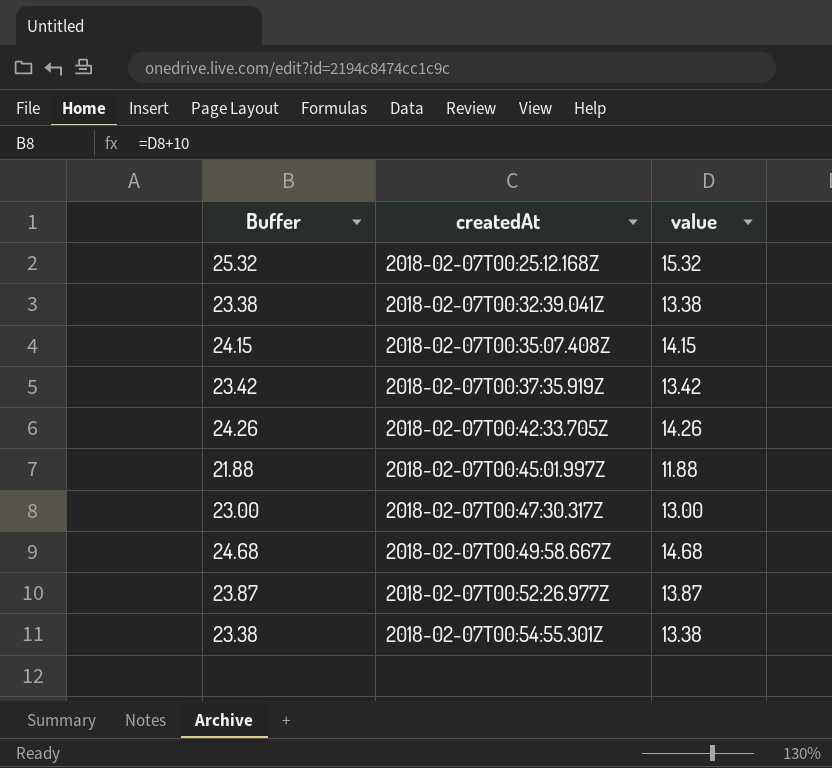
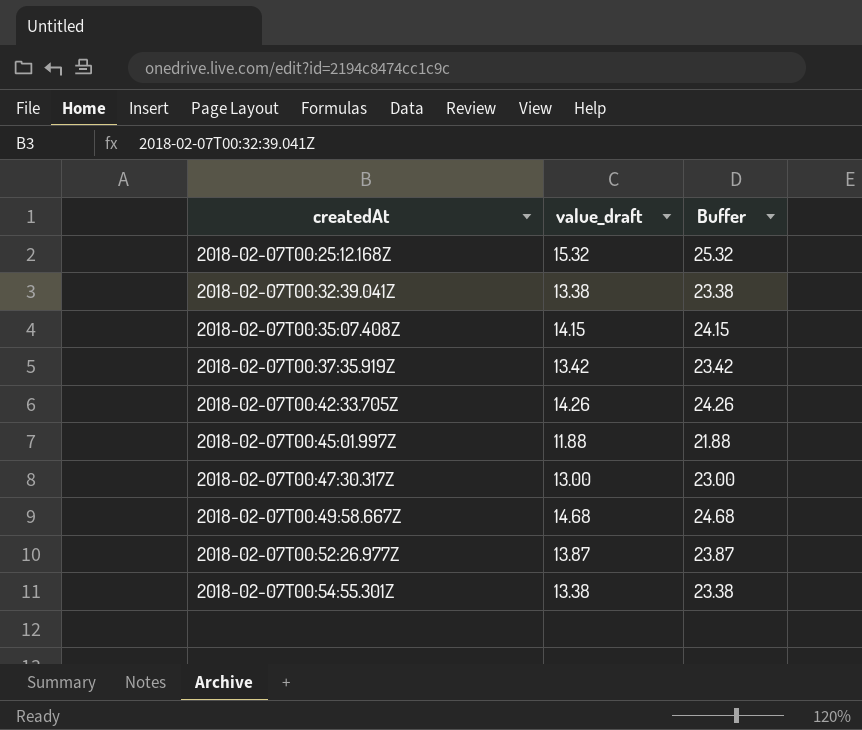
column name: value -> value_draft
column Buffer | position: 1 -> 3

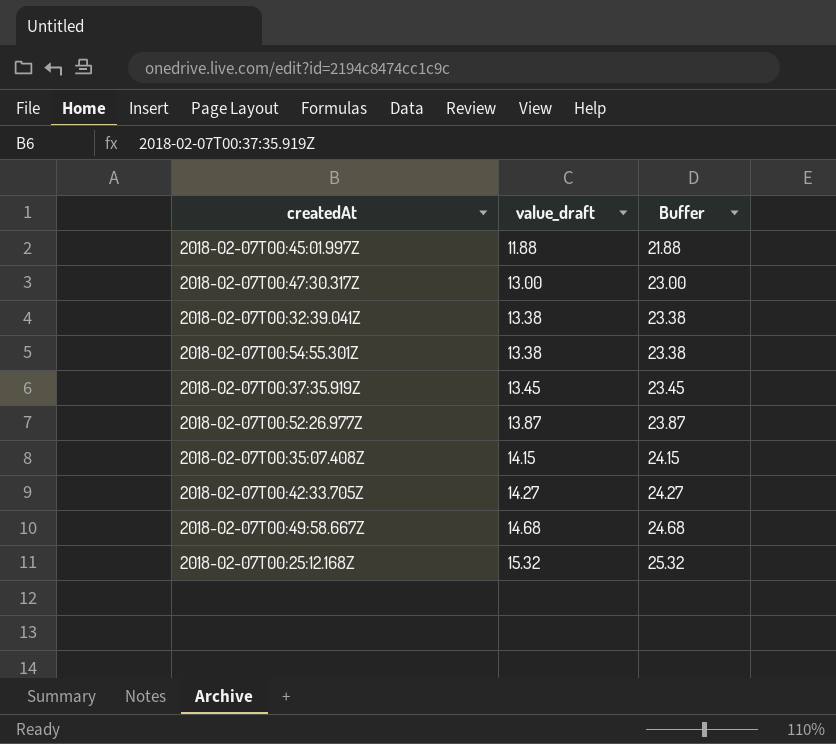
row order: createdAt ascending -> value_draft ascending
2018-02-07T00:37:35.919Z | value_draft: 13.42 -> 13.45
2018-02-07T00:37:35.919Z | Buffer: 23.42 -> 23.45
2018-02-07T00:42:33.705Z | value_draft: 14.26 -> 14.27
2018-02-07T00:42:33.705Z | Buffer: 24.26 -> 24.27

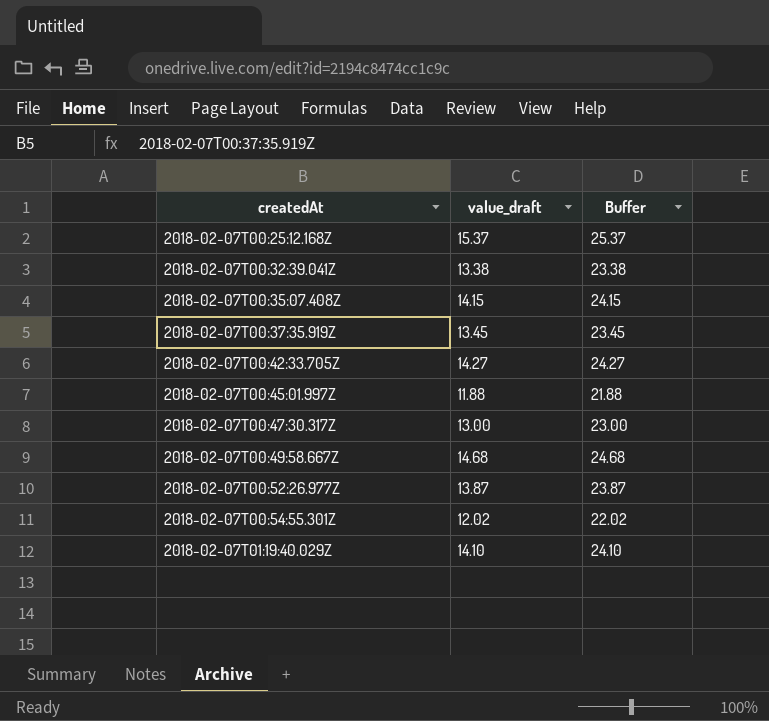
row order: value_draft ascending -> createdAt ascending
2018-02-07T00:25:12.168Z | value_draft: 15.32 -> 15.37
2018-02-07T00:25:12.168Z | Buffer: 25.32 -> 25.37
2018-02-07T00:54:55.301Z | value_draft: 13.38 -> 12.02
2018-02-07T00:54:55.301Z | Buffer: 23.38 -> 22.02
row 2018-02-07T01:19:40.029Z: none -> 14.10 | 24.10

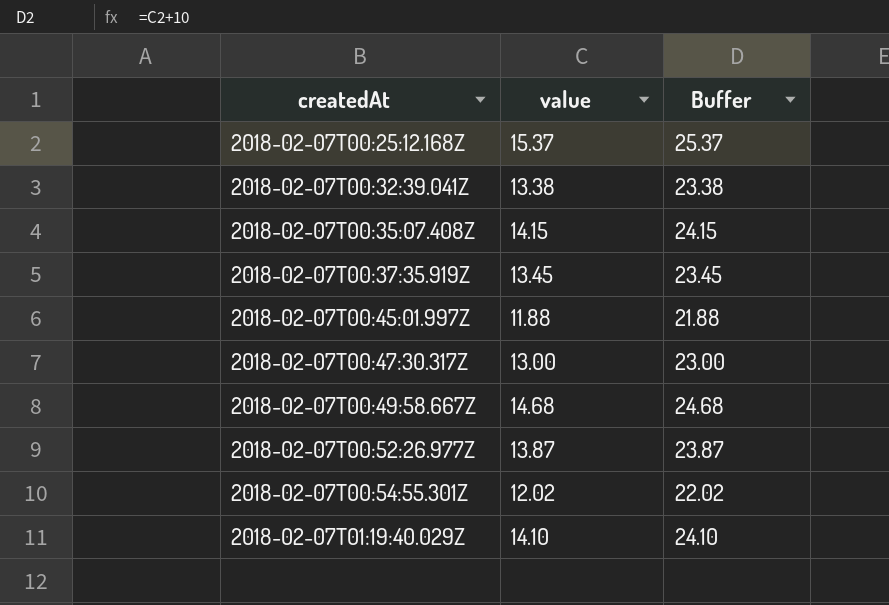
column name: value_draft -> value
row 2018-02-07T00:42:33.705Z: 14.27 | 24.27 -> none

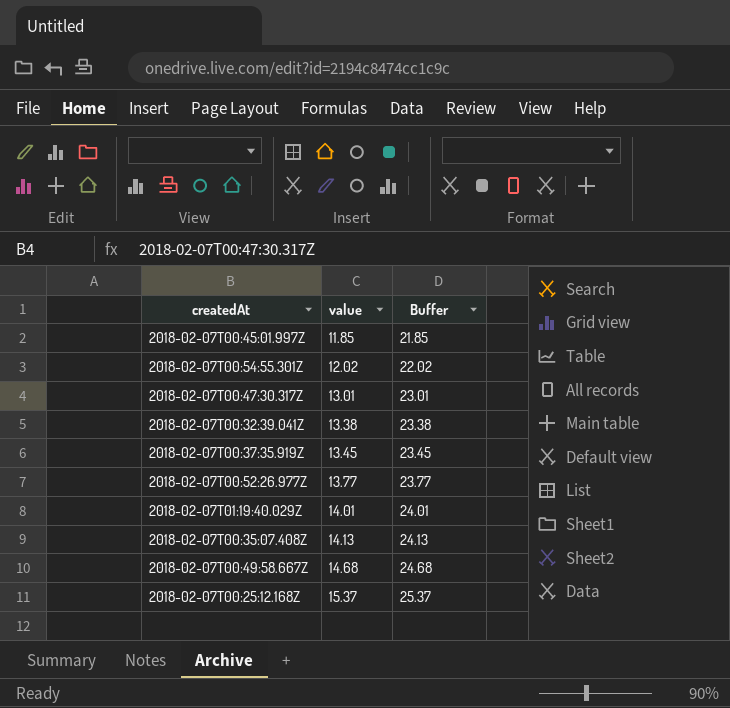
row order: createdAt ascending -> value ascending
2018-02-07T00:45:01.997Z | value: 11.88 -> 11.85
2018-02-07T00:45:01.997Z | Buffer: 21.88 -> 21.85
2018-02-07T00:47:30.317Z | value: 13.00 -> 13.01
2018-02-07T00:47:30.317Z | Buffer: 23.00 -> 23.01
2018-02-07T00:52:26.977Z | value: 13.87 -> 13.77
2018-02-07T00:52:26.977Z | Buffer: 23.87 -> 23.77
2018-02-07T01:19:40.029Z | value: 14.10 -> 14.01
2018-02-07T01:19:40.029Z | Buffer: 24.10 -> 24.01
2018-02-07T00:35:07.408Z | value: 14.15 -> 14.13
2018-02-07T00:35:07.408Z | Buffer: 24.15 -> 24.13

